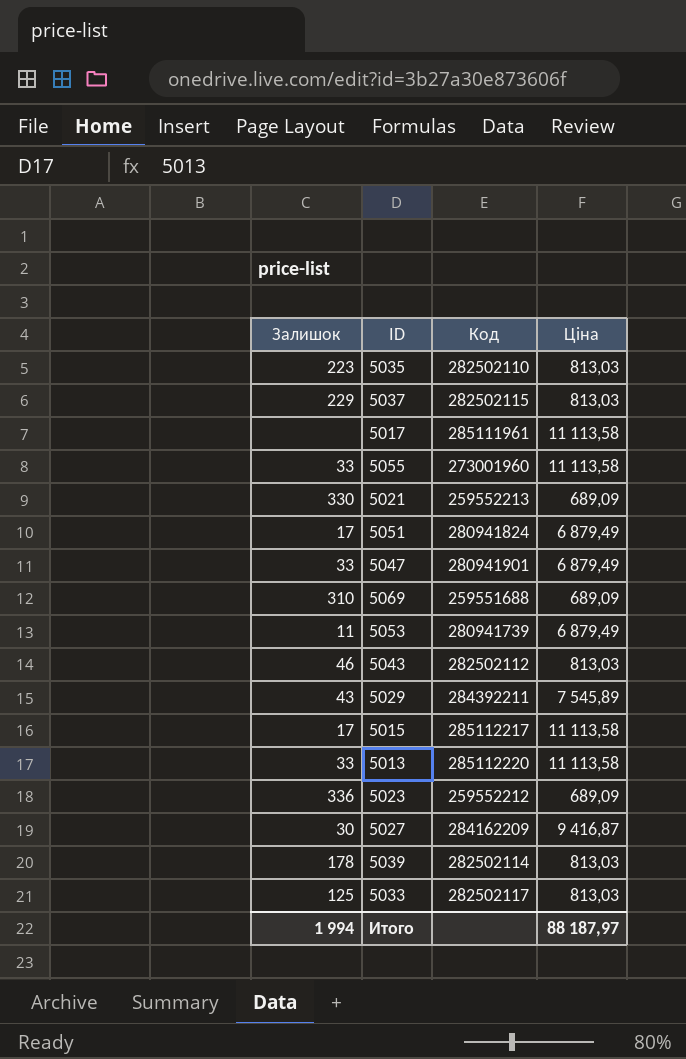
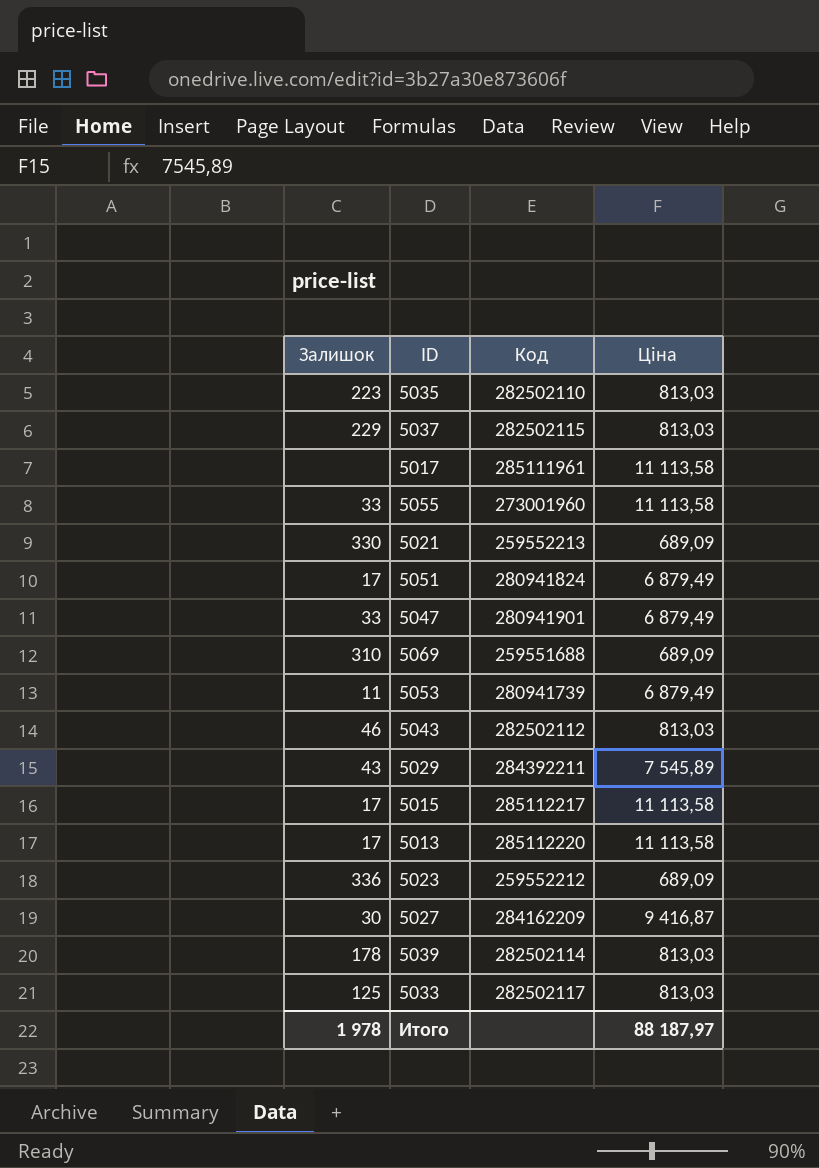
5013 | Залишок: 33 -> 17
Итого | Залишок: 1 994 -> 1 978

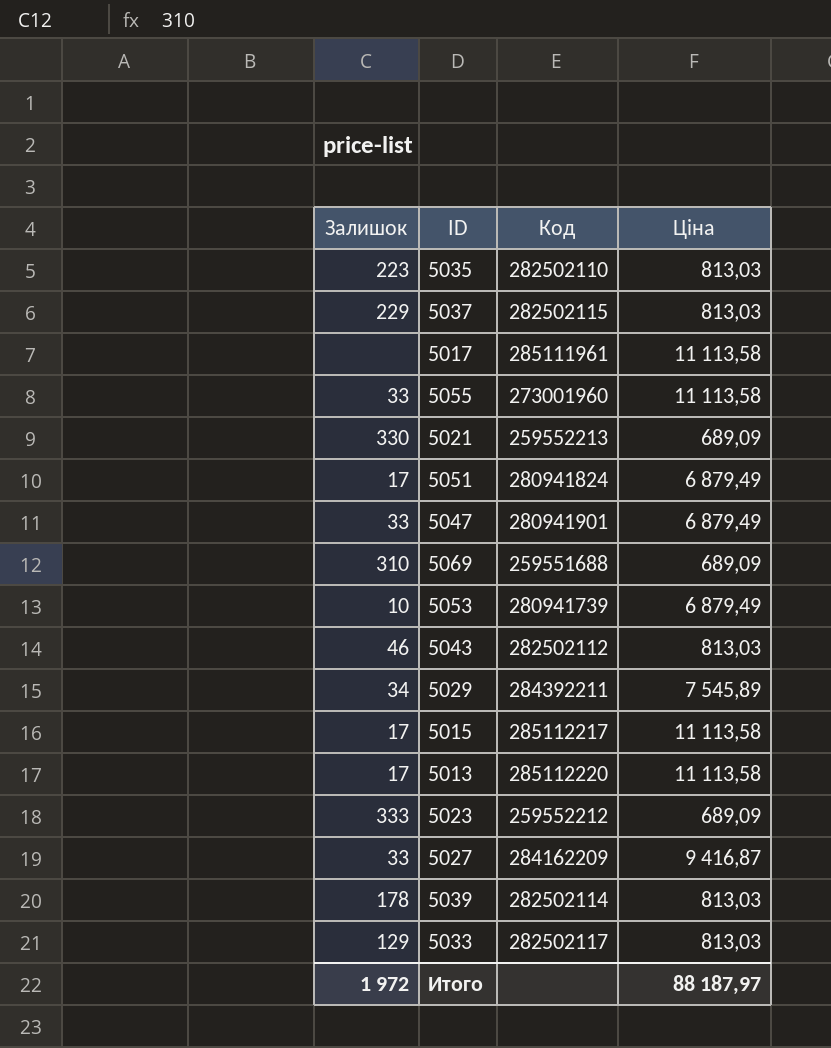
5053 | Залишок: 11 -> 10
5029 | Залишок: 43 -> 34
5023 | Залишок: 336 -> 333
5027 | Залишок: 30 -> 33
5033 | Залишок: 125 -> 129
Итого | Залишок: 1 978 -> 1 972

